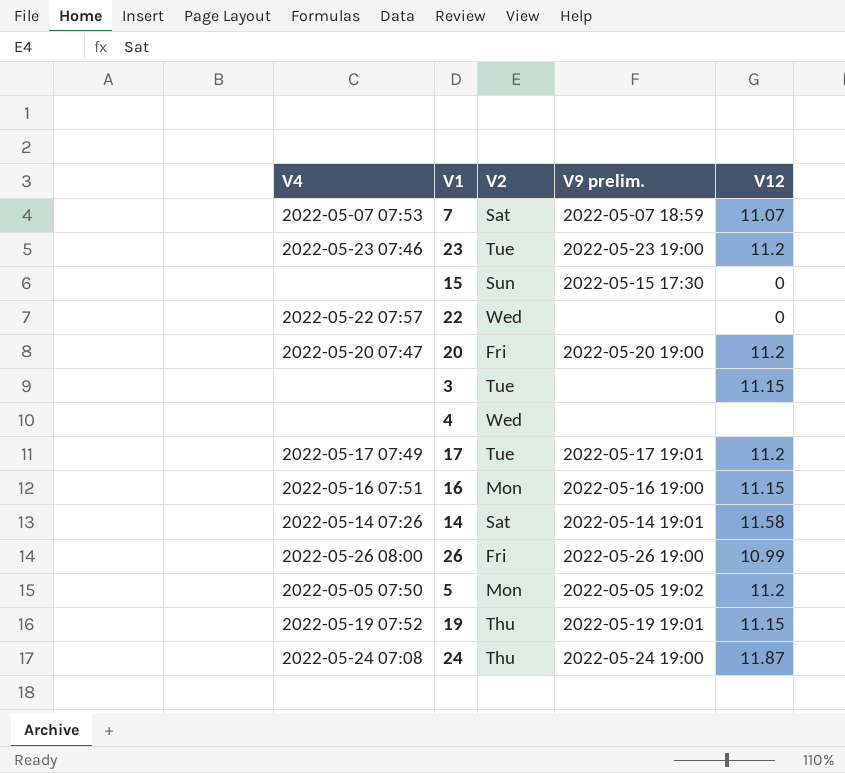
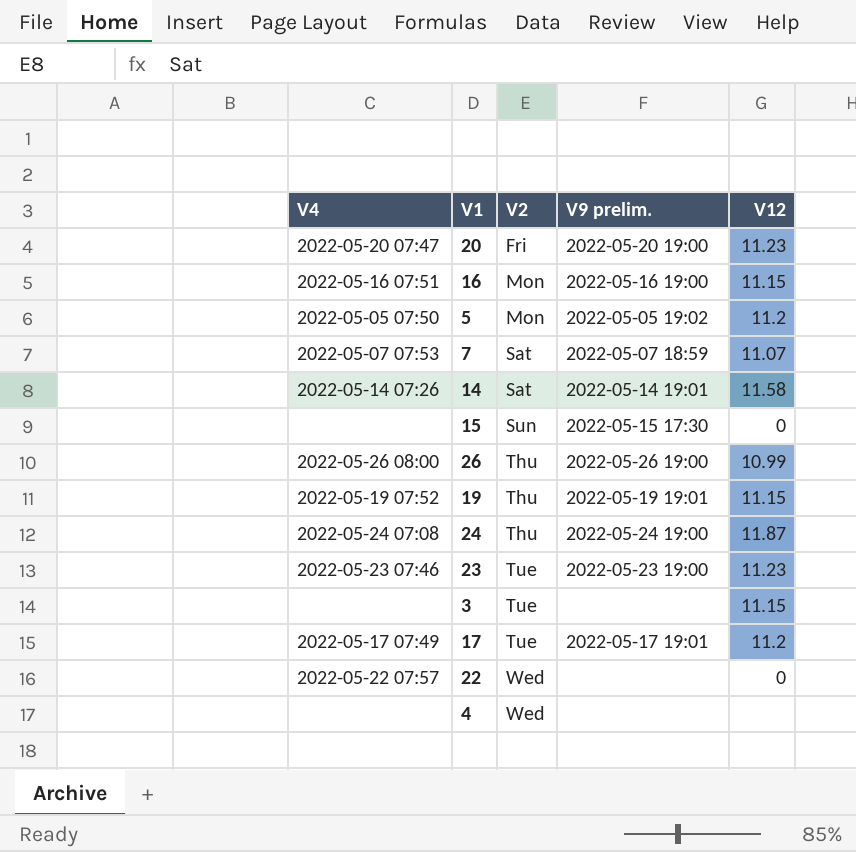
row order: none -> V2 ascending
20 | V12: 11.2 -> 11.23
26 | V2: Fri -> Thu
23 | V12: 11.2 -> 11.23

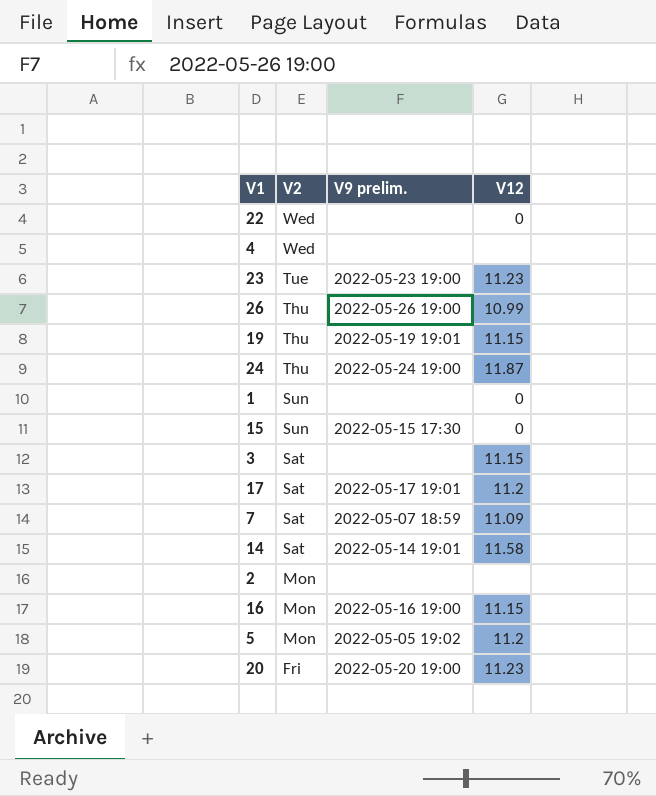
row order: V2 ascending -> V2 descending
column V4 | position: 1 -> none
row 1: none -> Sun | none | 0
3 | V2: Tue -> Sat
17 | V2: Tue -> Sat
7 | V12: 11.07 -> 11.09
row 2: none -> Mon | none | none

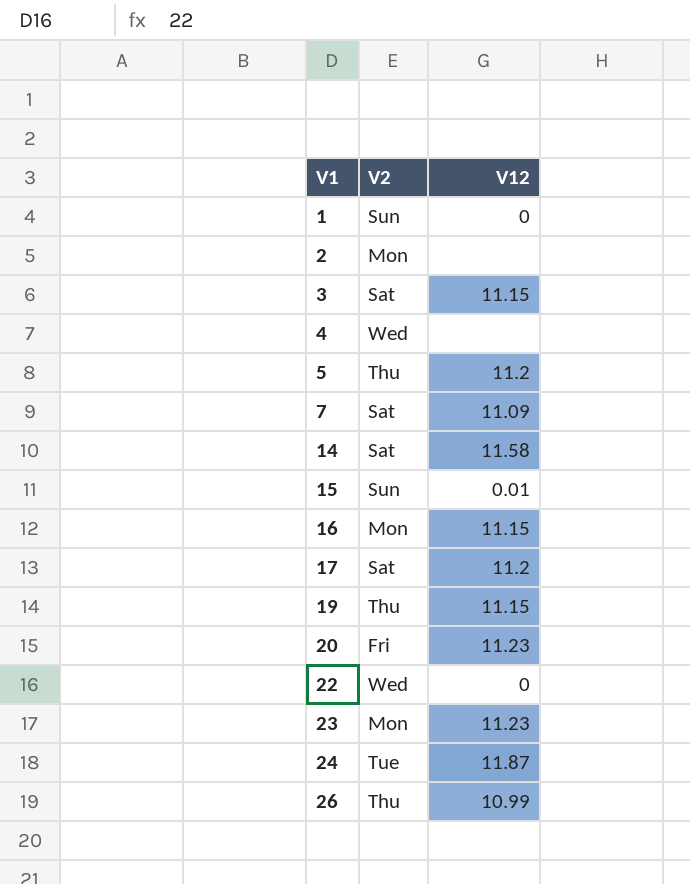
row order: V2 descending -> V1 ascending
column V9 prelim. | position: 3 -> none
5 | V2: Mon -> Thu
15 | V12: 0 -> 0.01
23 | V2: Tue -> Mon
24 | V2: Thu -> Tue

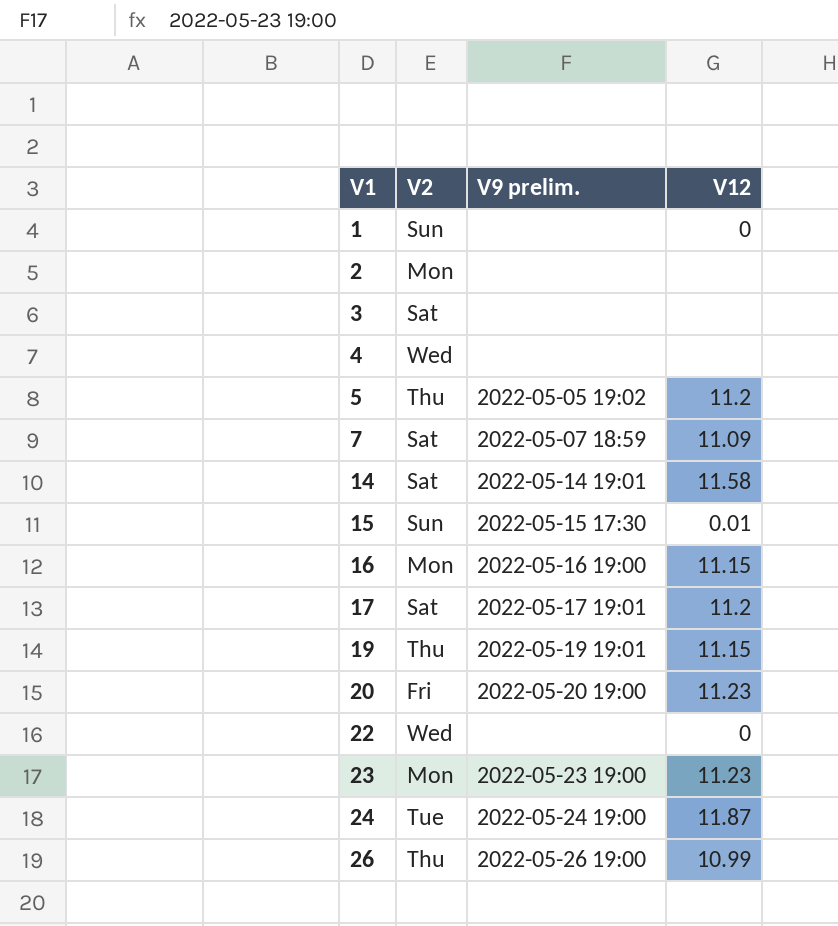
column V9 prelim. | position: none -> 3
3 | V12: 11.15 -> none

